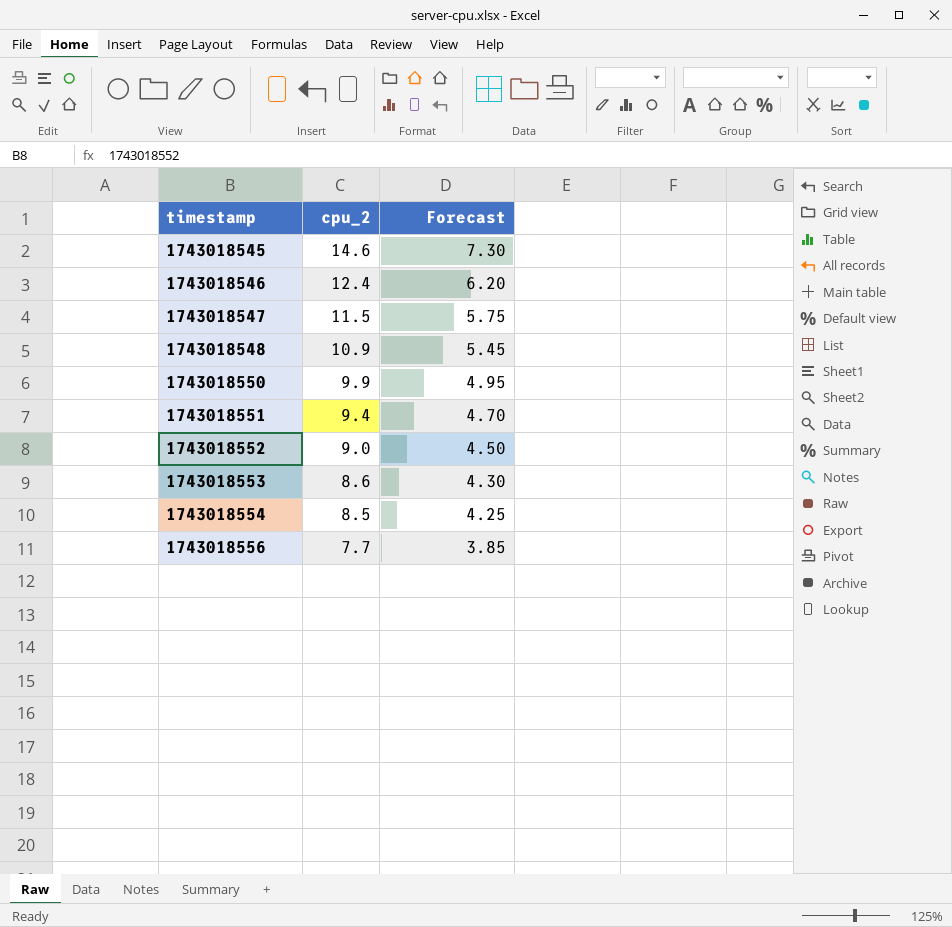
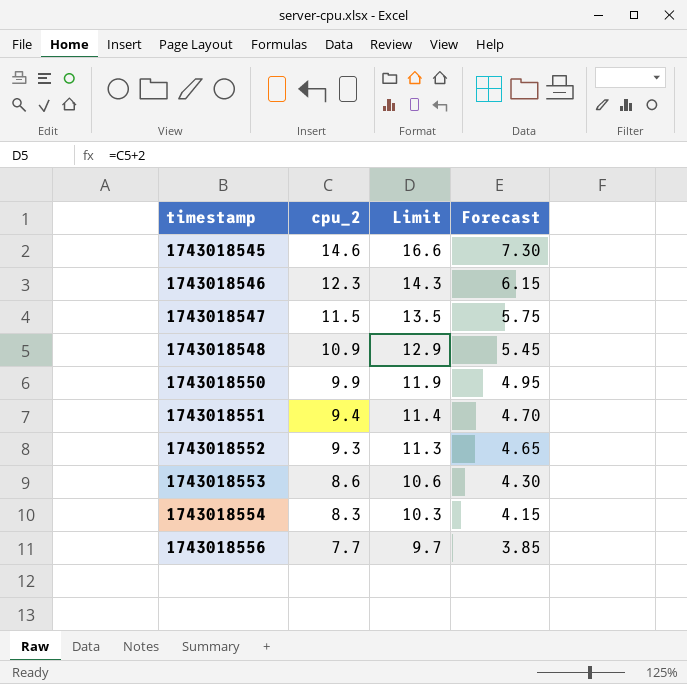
column Limit | formula: none -> [cpu_2] + 2
1743018546 | cpu_2: 12.4 -> 12.3
1743018546 | Forecast: 6.20 -> 6.15
1743018552 | cpu_2: 9.0 -> 9.3
1743018552 | Forecast: 4.50 -> 4.65
1743018554 | cpu_2: 8.5 -> 8.3
1743018554 | Forecast: 4.25 -> 4.15

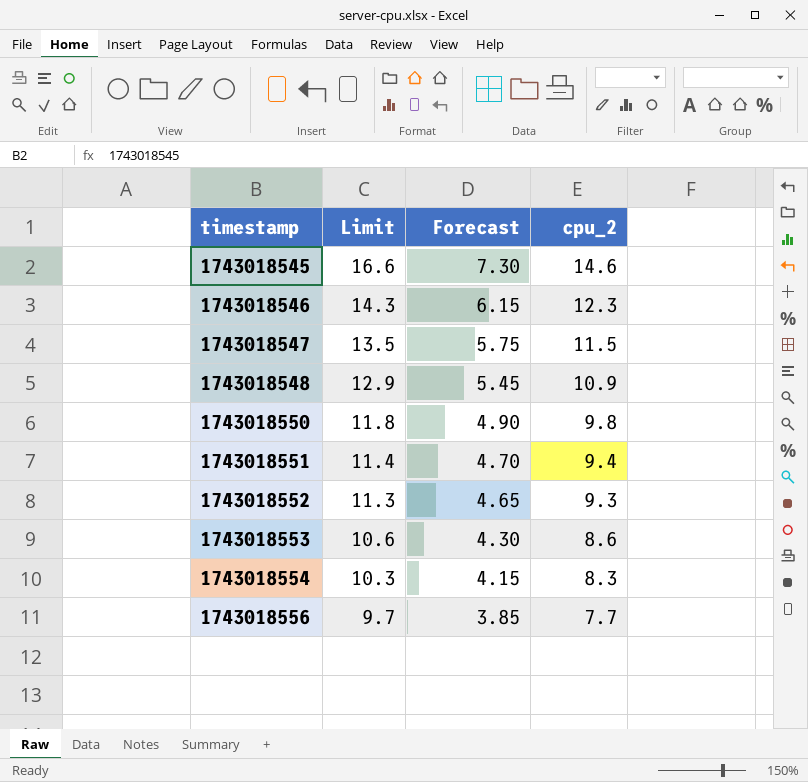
column cpu_2 | position: 2 -> 4
1743018550 | Limit: 11.9 -> 11.8
1743018550 | Forecast: 4.95 -> 4.90
1743018550 | cpu_2: 9.9 -> 9.8

